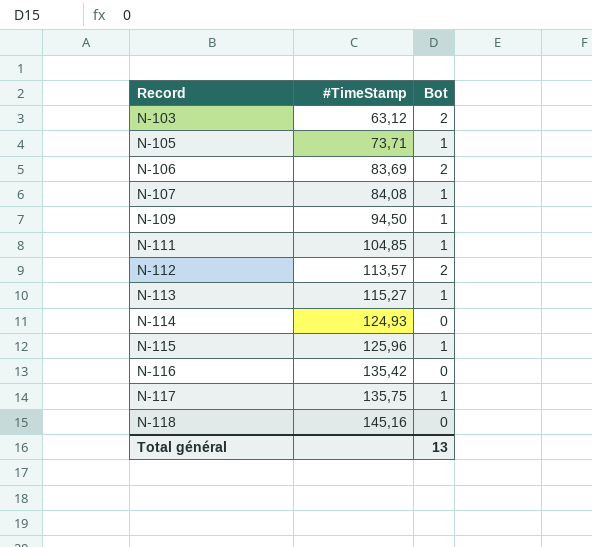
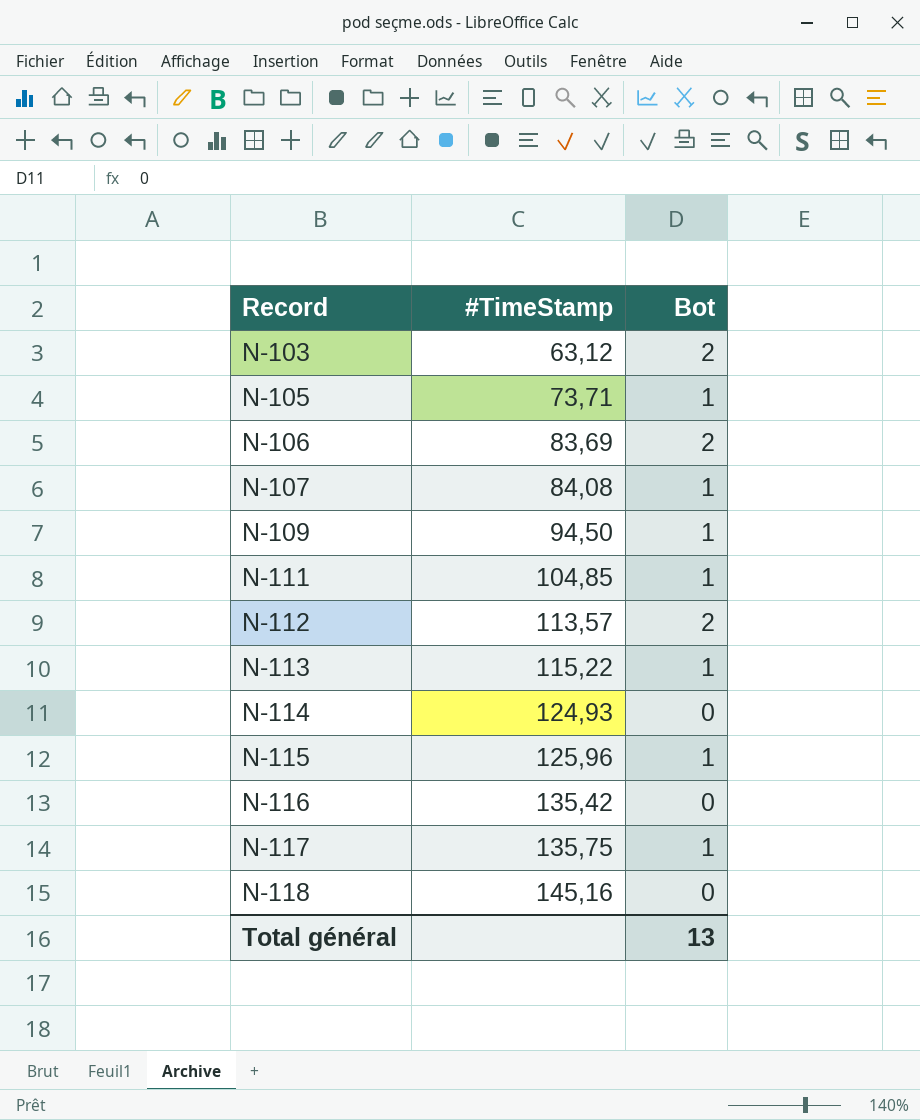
N-113 | #TimeStamp: 115,27 -> 115,22

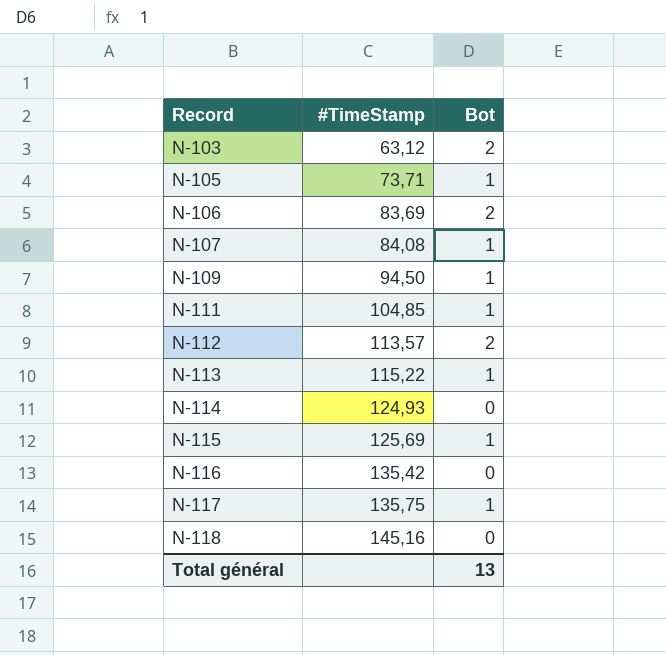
N-115 | #TimeStamp: 125,96 -> 125,69

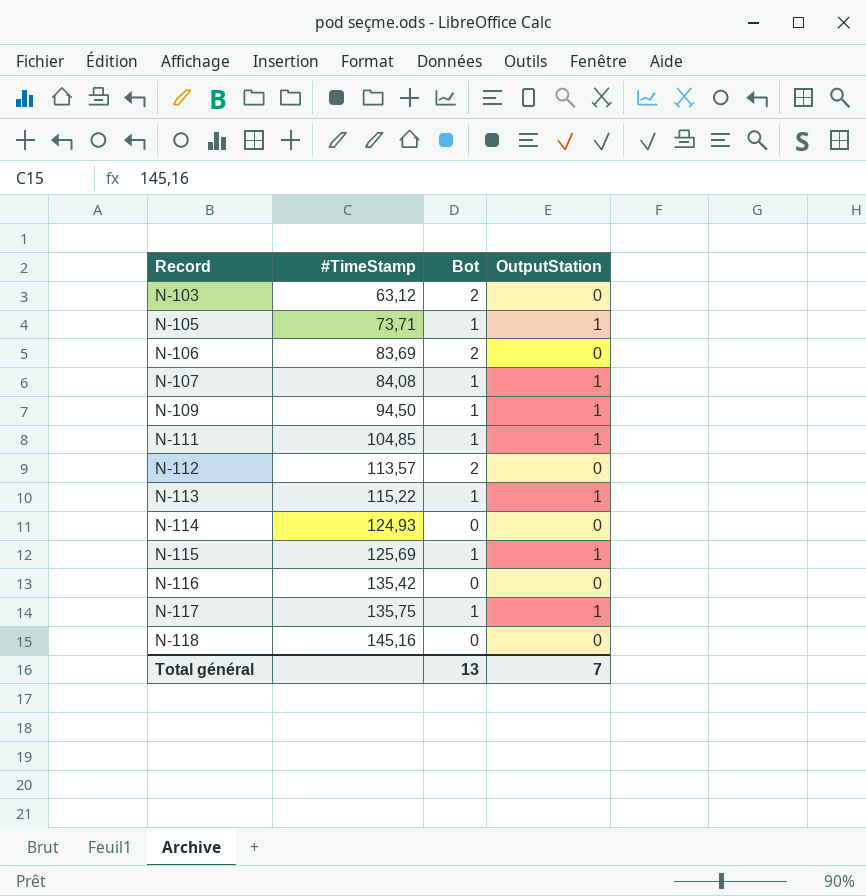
column OutputStation | position: none -> 4

